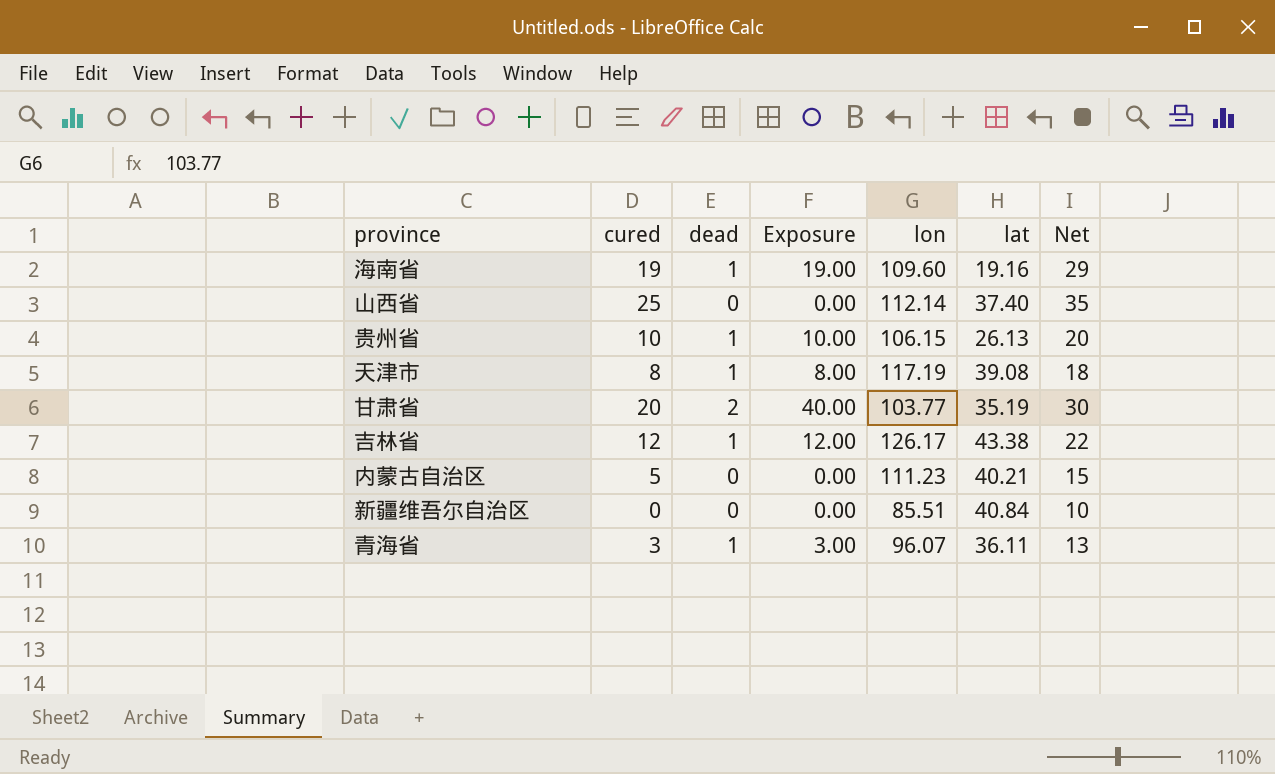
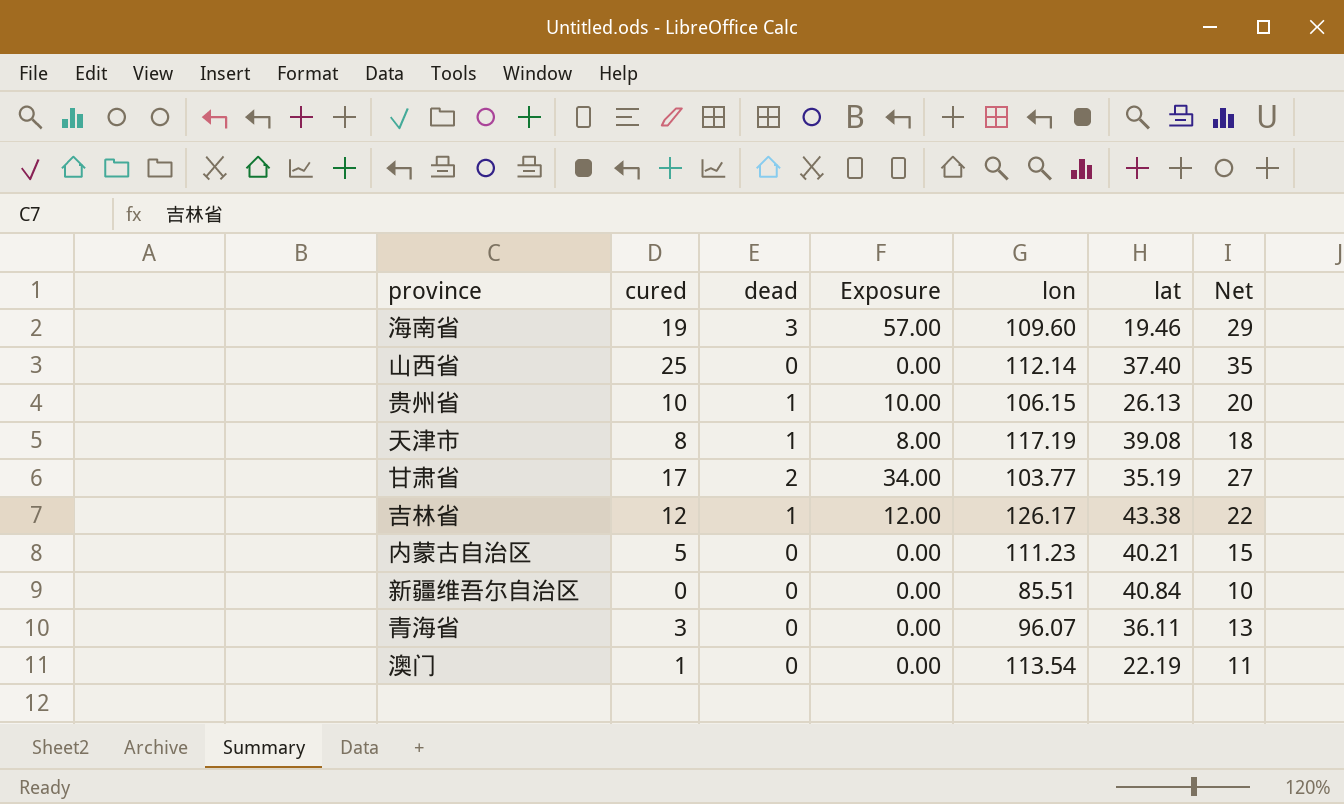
海南省 | dead: 1 -> 3
海南省 | Exposure: 19.00 -> 57.00
海南省 | lat: 19.16 -> 19.46
甘肃省 | cured: 20 -> 17
甘肃省 | Exposure: 40.00 -> 34.00
甘肃省 | Net: 30 -> 27
青海省 | dead: 1 -> 0
青海省 | Exposure: 3.00 -> 0.00
row 澳门: none -> 1 | 0 | 0.00 | 113.54 | 22.19 | 11

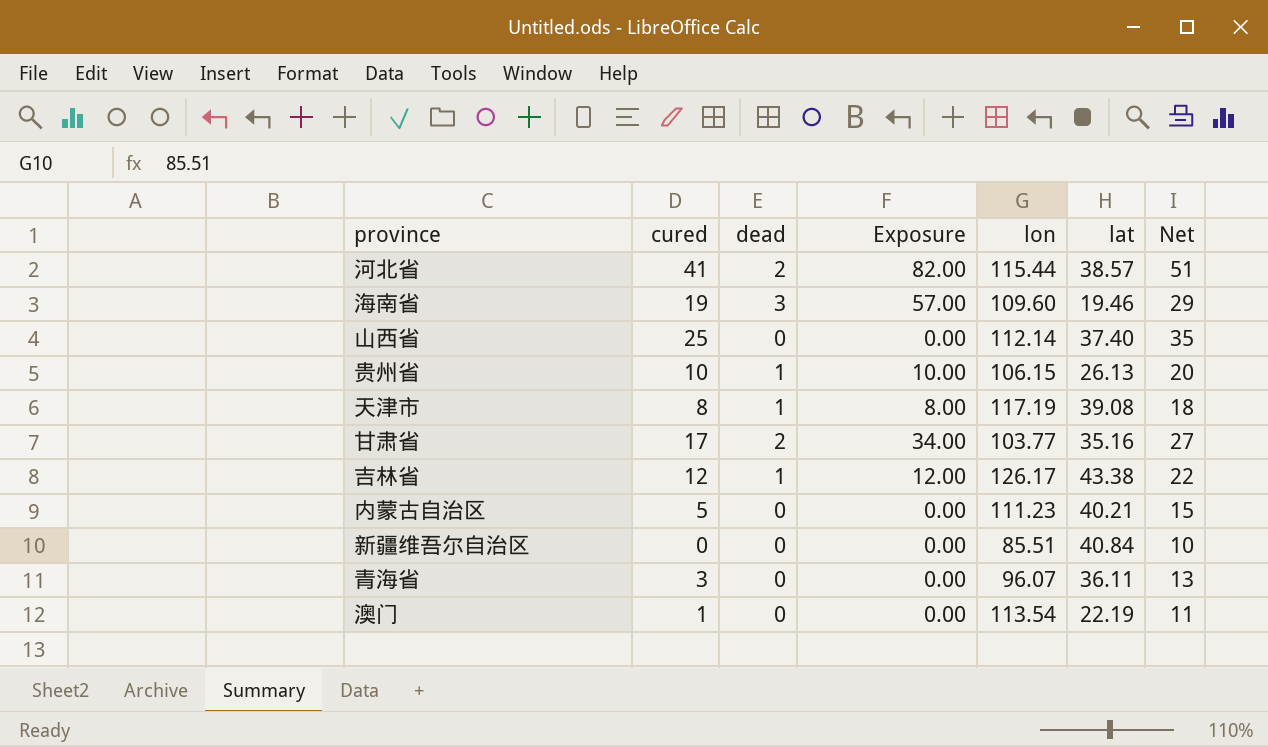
row 河北省: none -> 41 | 2 | 82.00 | 115.44 | 38.57 | 51
甘肃省 | lat: 35.19 -> 35.16

